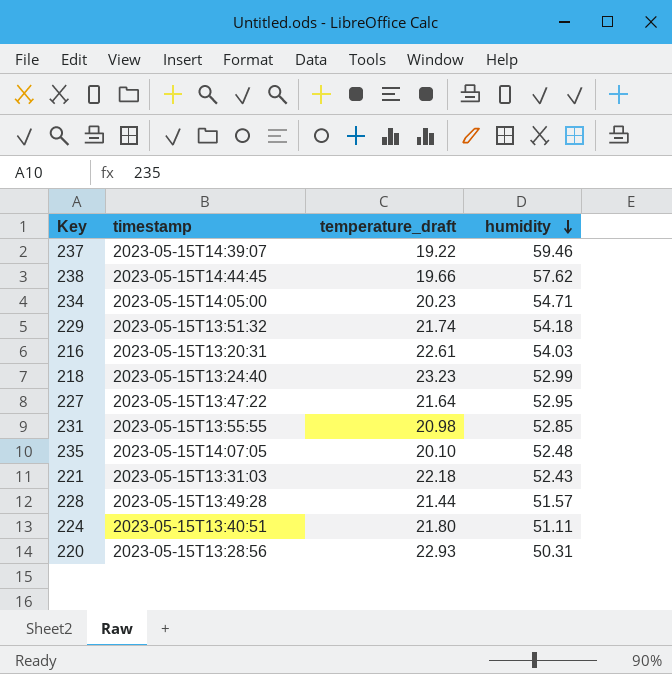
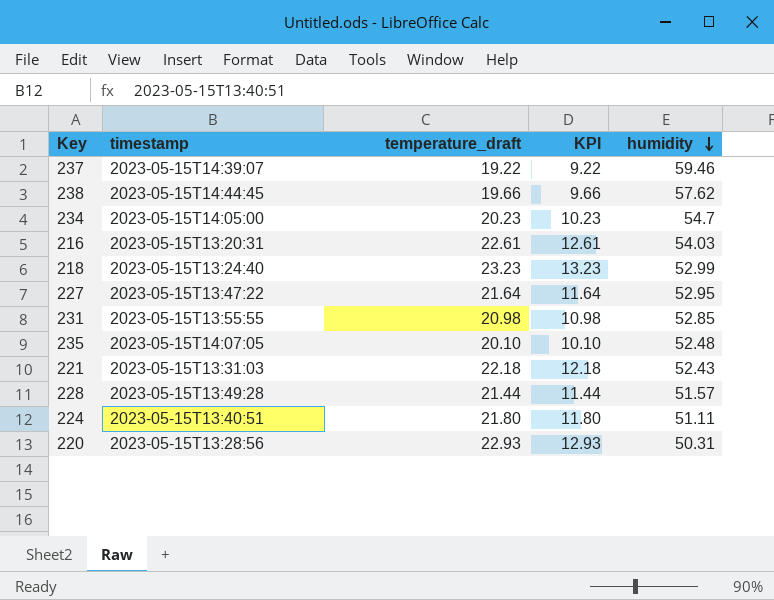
column KPI | formula: none -> [temperature_draft] - 10
row 229: 2023-05-15T13:51:32 | 21.74 | 54.18 -> none
234 | humidity: 54.71 -> 54.7

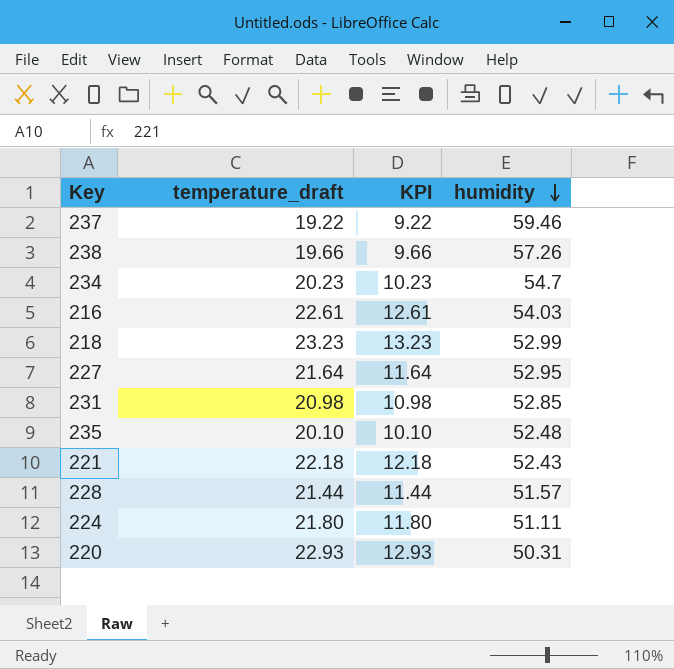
column timestamp | position: 2 -> none
238 | humidity: 57.62 -> 57.26

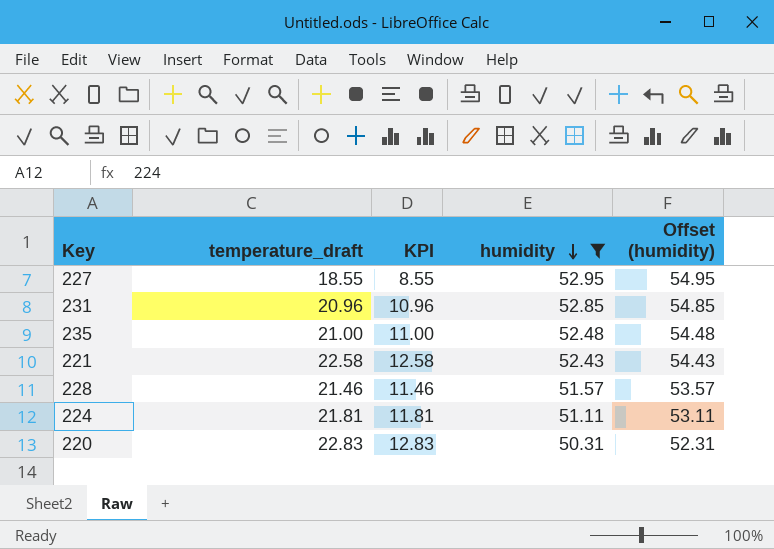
filter: none -> humidity <= 52.95
column Offset (humidity) | formula: none -> [humidity] + 2
227 | temperature_draft: 21.64 -> 18.55
227 | KPI: 11.64 -> 8.55
231 | temperature_draft: 20.98 -> 20.96
231 | KPI: 10.98 -> 10.96
235 | temperature_draft: 20.10 -> 21.00
235 | KPI: 10.10 -> 11.00
221 | temperature_draft: 22.18 -> 22.58
221 | KPI: 12.18 -> 12.58
228 | temperature_draft: 21.44 -> 21.46
228 | KPI: 11.44 -> 11.46
224 | temperature_draft: 21.80 -> 21.81
224 | KPI: 11.80 -> 11.81
220 | temperature_draft: 22.93 -> 22.83
220 | KPI: 12.93 -> 12.83

